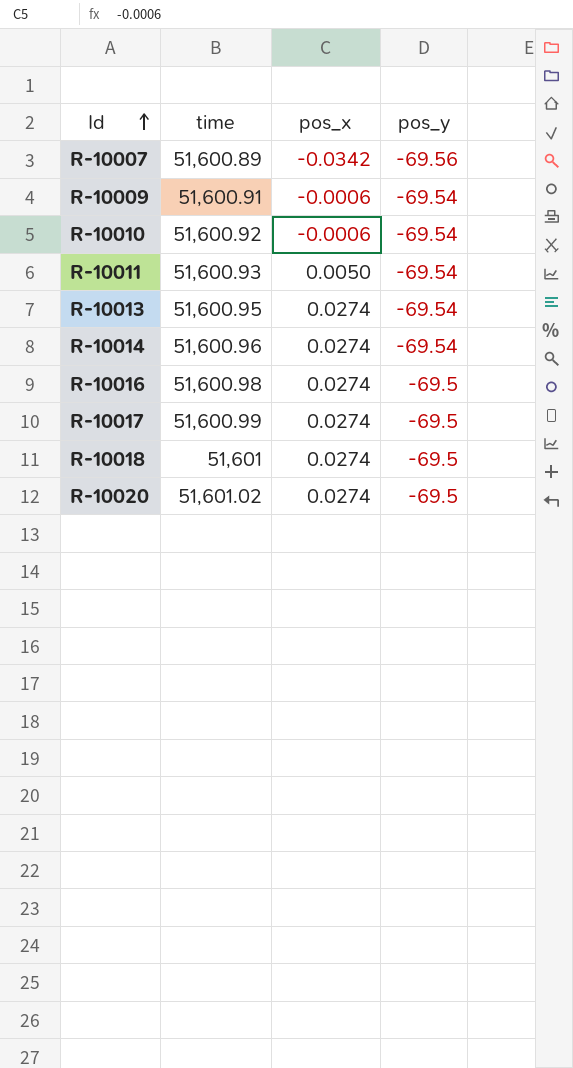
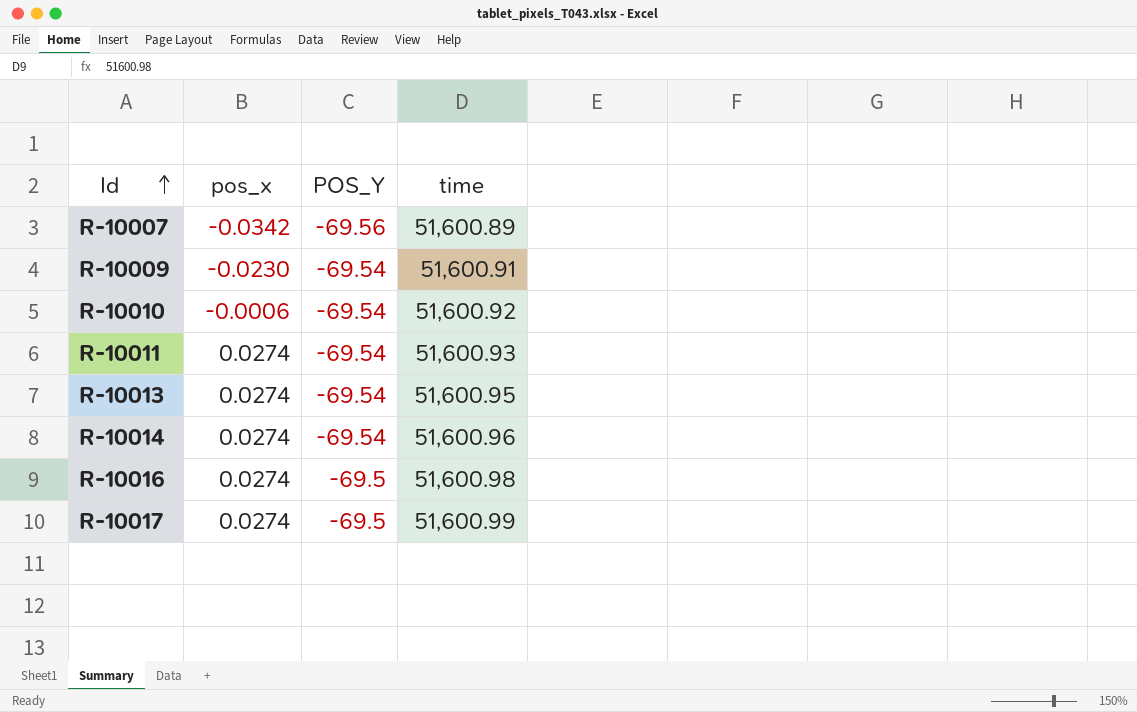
column name: pos_y -> POS_Y
column time | position: 2 -> 4
row R-10018: 51,601 | 0.0274 | -69.5 -> none
row R-10020: 51,601.02 | 0.0274 | -69.5 -> none
R-10009 | pos_x: -0.0006 -> -0.0230
R-10011 | pos_x: 0.0050 -> 0.0274

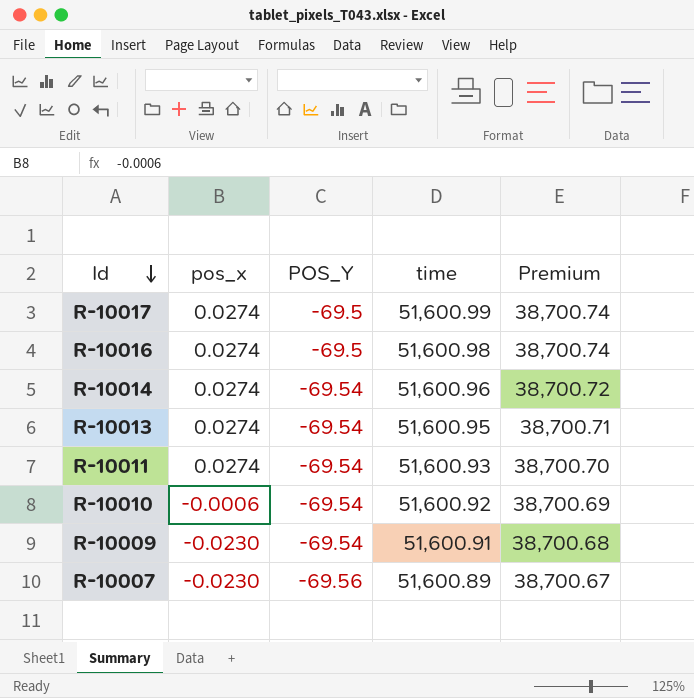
row order: Id ascending -> Id descending
column Premium | formula: none -> [time] * 0.75
R-10007 | pos_x: -0.0342 -> -0.0230

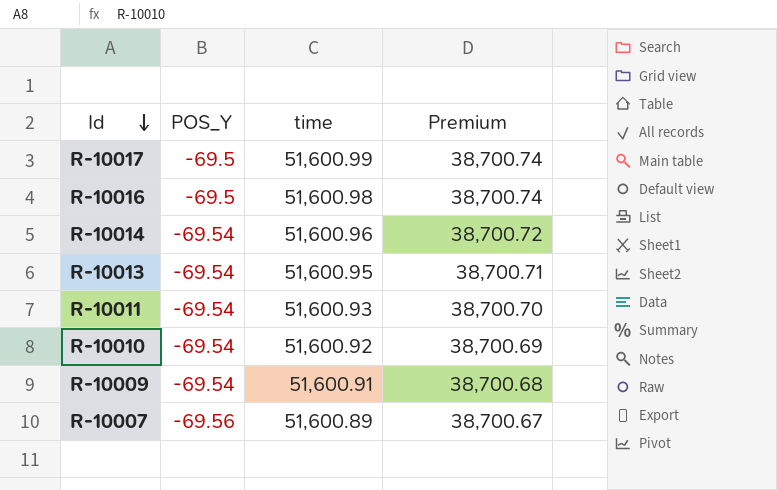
column pos_x | position: 2 -> none

